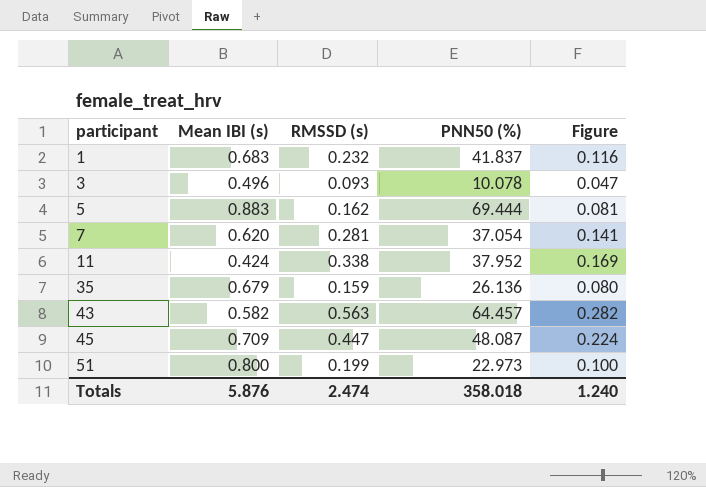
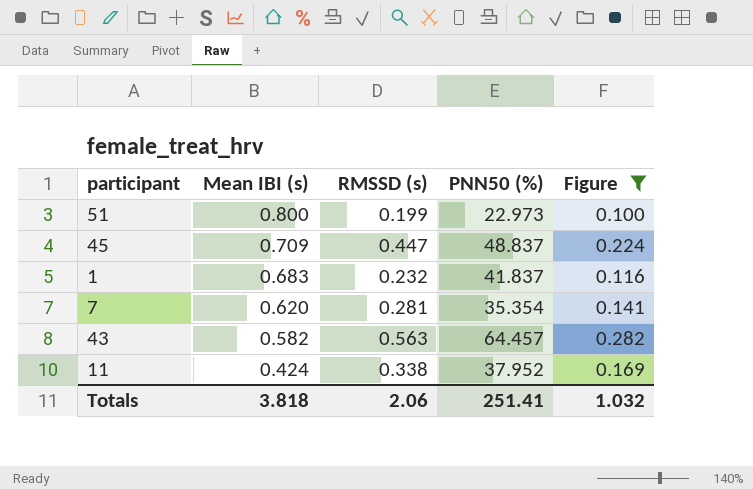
filter: none -> Figure >= 0.100
row order: participant ascending -> Mean IBI (s) descending
45 | PNN50 (%): 48.087 -> 48.837
7 | PNN50 (%): 37.054 -> 35.354
Totals | Mean IBI (s): 5.876 -> 3.818
Totals | RMSSD (s): 2.474 -> 2.06
Totals | PNN50 (%): 358.018 -> 251.41
Totals | Figure: 1.240 -> 1.032

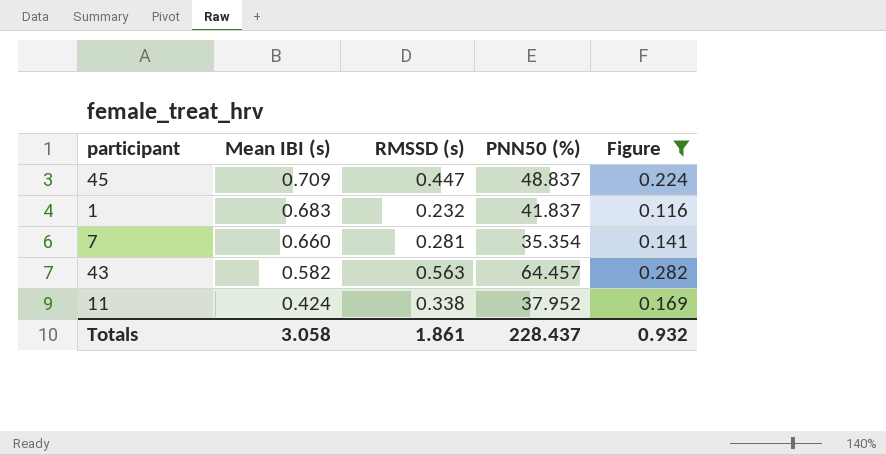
row 51: 0.800 | 0.199 | 22.973 | 0.100 -> none
7 | Mean IBI (s): 0.620 -> 0.660
Totals | Mean IBI (s): 3.818 -> 3.058
Totals | RMSSD (s): 2.06 -> 1.861
Totals | PNN50 (%): 251.41 -> 228.437
Totals | Figure: 1.032 -> 0.932

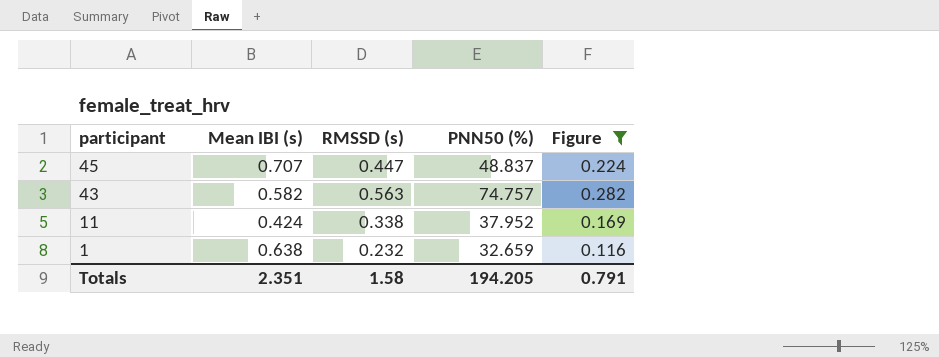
row order: Mean IBI (s) descending -> participant descending
row 7: 0.660 | 0.281 | 35.354 | 0.141 -> none
45 | Mean IBI (s): 0.709 -> 0.707
43 | PNN50 (%): 64.457 -> 74.757
1 | Mean IBI (s): 0.683 -> 0.638
1 | PNN50 (%): 41.837 -> 32.659
Totals | Mean IBI (s): 3.058 -> 2.351
Totals | RMSSD (s): 1.861 -> 1.58
Totals | PNN50 (%): 228.437 -> 194.205
Totals | Figure: 0.932 -> 0.791

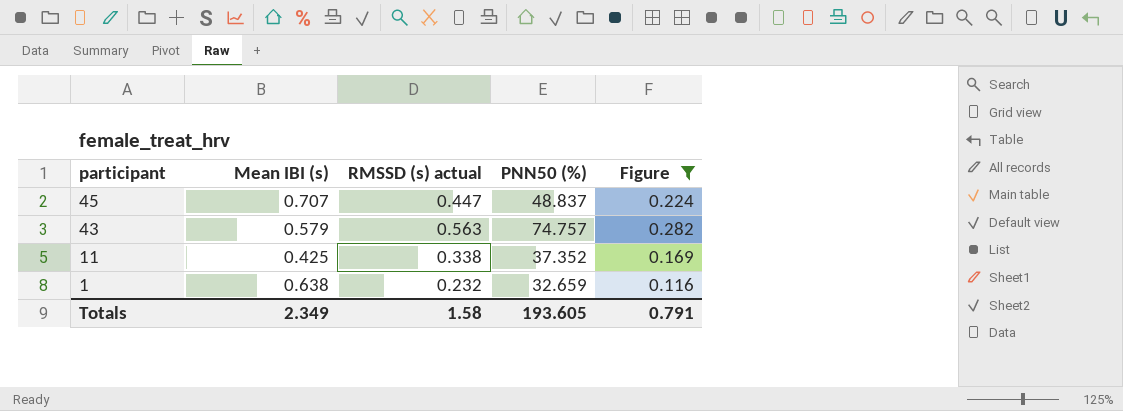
column name: RMSSD (s) -> RMSSD (s) actual
43 | Mean IBI (s): 0.582 -> 0.579
11 | Mean IBI (s): 0.424 -> 0.425
11 | PNN50 (%): 37.952 -> 37.352
Totals | Mean IBI (s): 2.351 -> 2.349
Totals | PNN50 (%): 194.205 -> 193.605

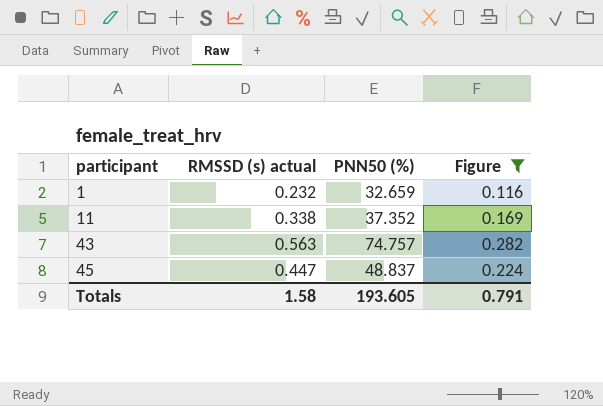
row order: participant descending -> participant ascending
column Mean IBI (s) | position: 2 -> none

